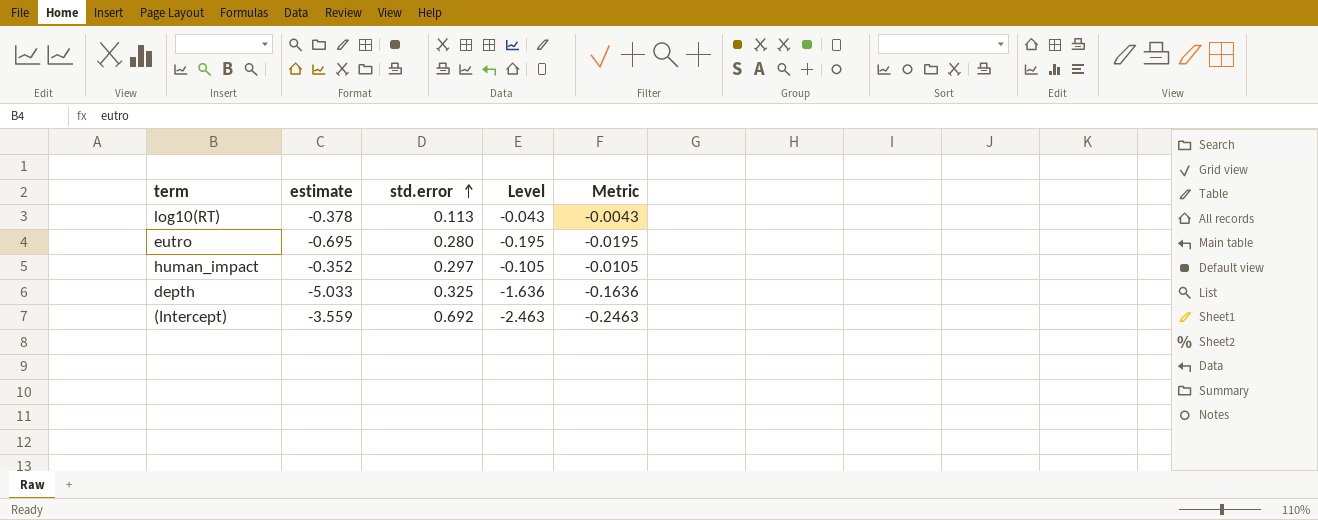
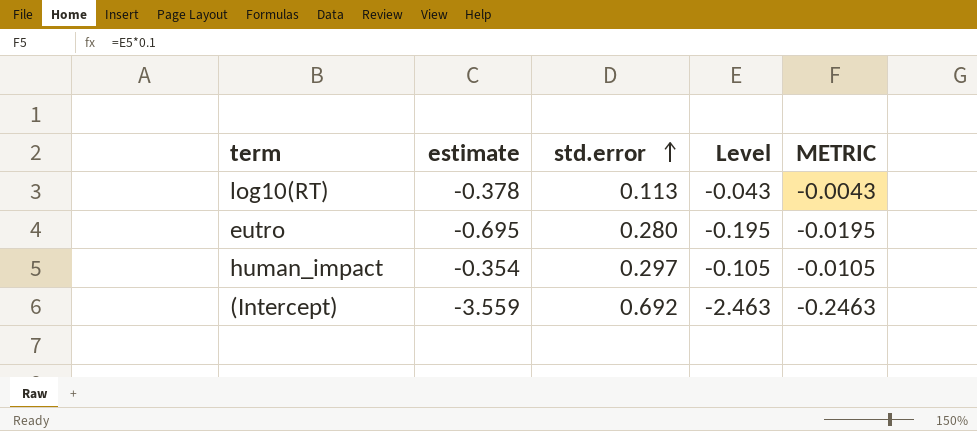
column name: Metric -> METRIC
row depth: -5.033 | 0.325 | -1.636 | -0.1636 -> none
human_impact | estimate: -0.352 -> -0.354

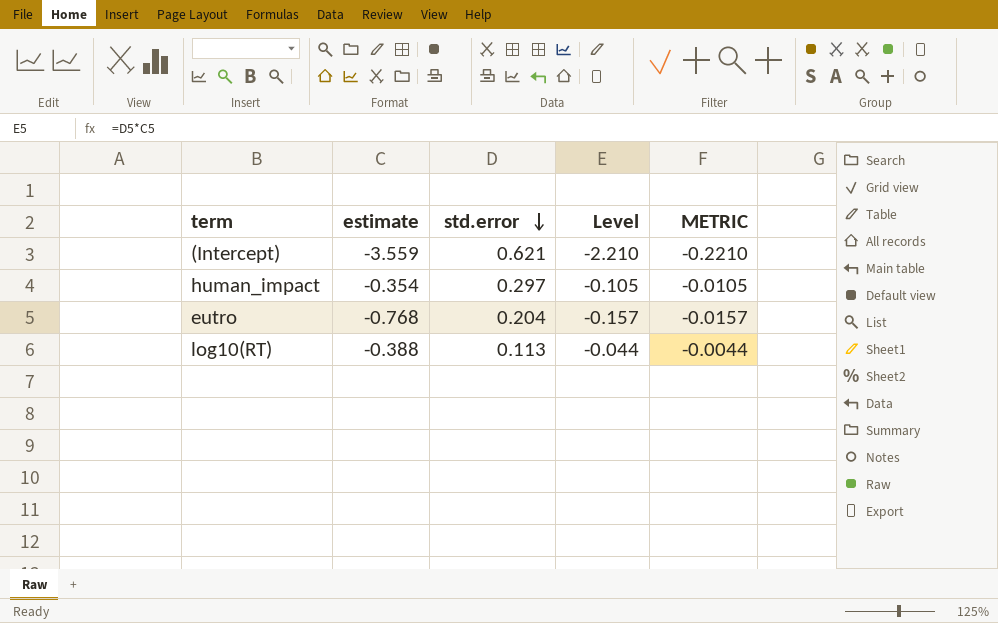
row order: std.error ascending -> std.error descending
(Intercept) | std.error: 0.692 -> 0.621
(Intercept) | Level: -2.463 -> -2.210
(Intercept) | METRIC: -0.2463 -> -0.2210
eutro | estimate: -0.695 -> -0.768
eutro | std.error: 0.280 -> 0.204
eutro | Level: -0.195 -> -0.157
eutro | METRIC: -0.0195 -> -0.0157
log10(RT) | estimate: -0.378 -> -0.388
log10(RT) | Level: -0.043 -> -0.044
log10(RT) | METRIC: -0.0043 -> -0.0044

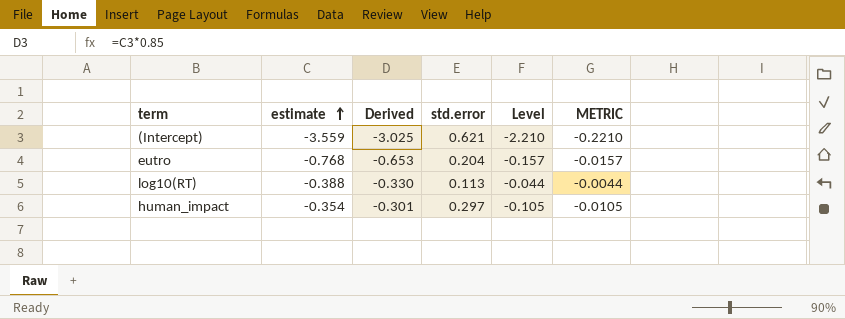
row order: std.error descending -> estimate ascending
column Derived | formula: none -> [estimate] * 0.85

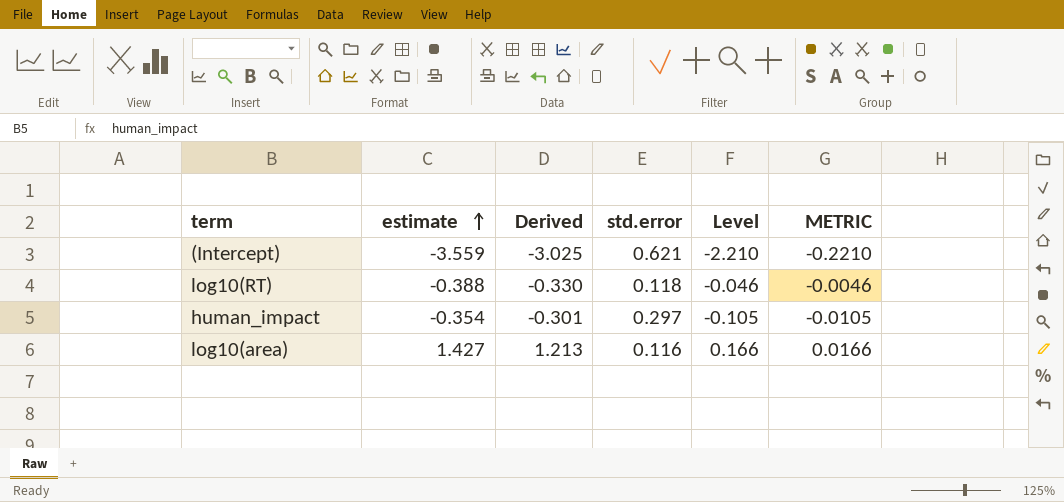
row eutro: -0.768 | -0.653 | 0.204 | -0.157 | -0.0157 -> none
log10(RT) | std.error: 0.113 -> 0.118
log10(RT) | Level: -0.044 -> -0.046
log10(RT) | METRIC: -0.0044 -> -0.0046
row log10(area): none -> 1.427 | 1.213 | 0.116 | 0.166 | 0.0166

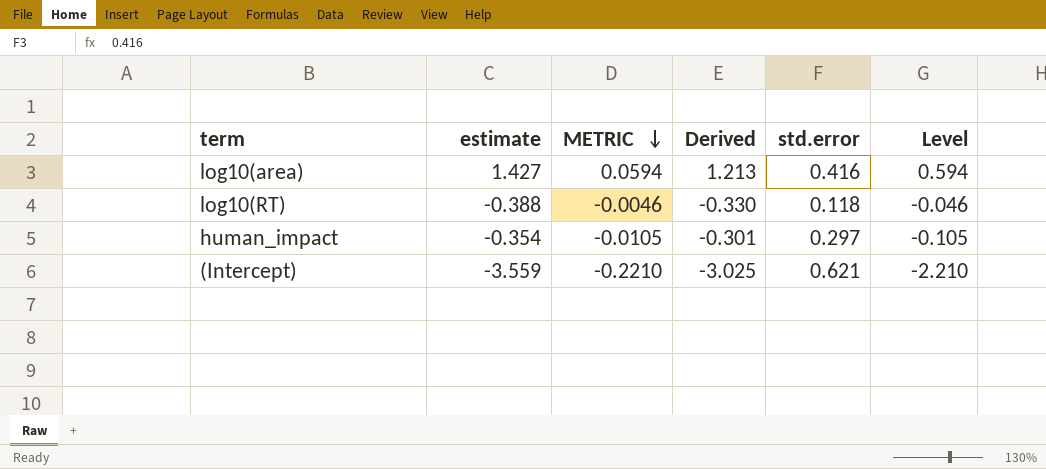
row order: estimate ascending -> METRIC descending
column METRIC | position: 6 -> 3
log10(area) | METRIC: 0.0166 -> 0.0594
log10(area) | std.error: 0.116 -> 0.416
log10(area) | Level: 0.166 -> 0.594

